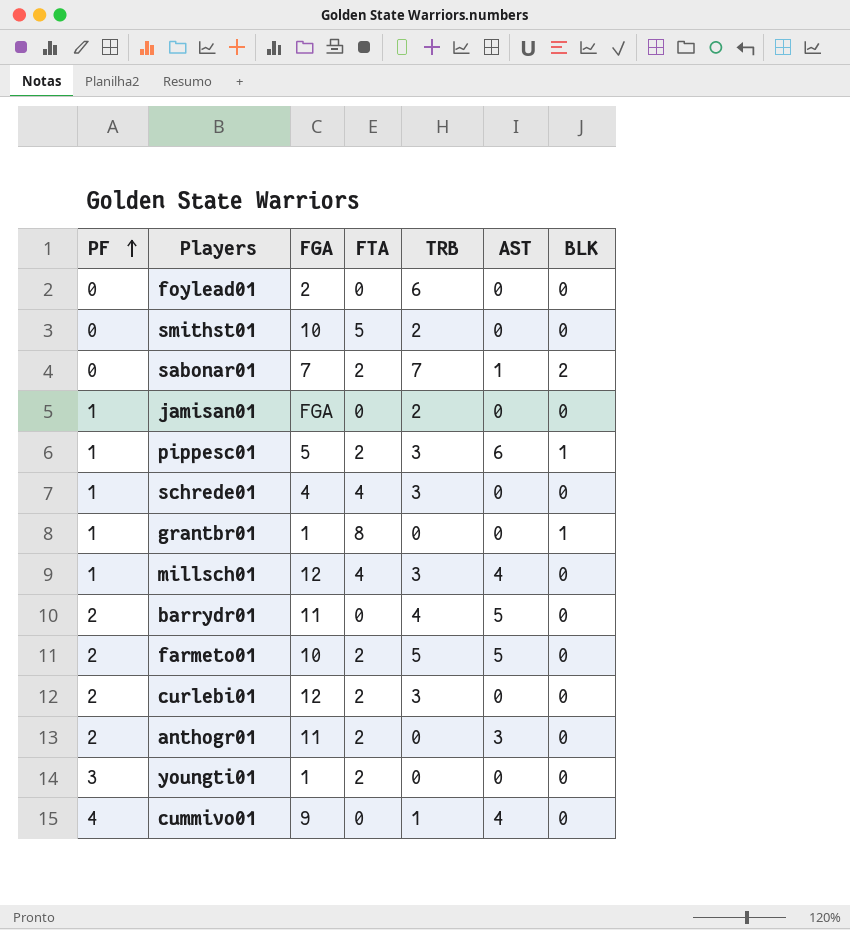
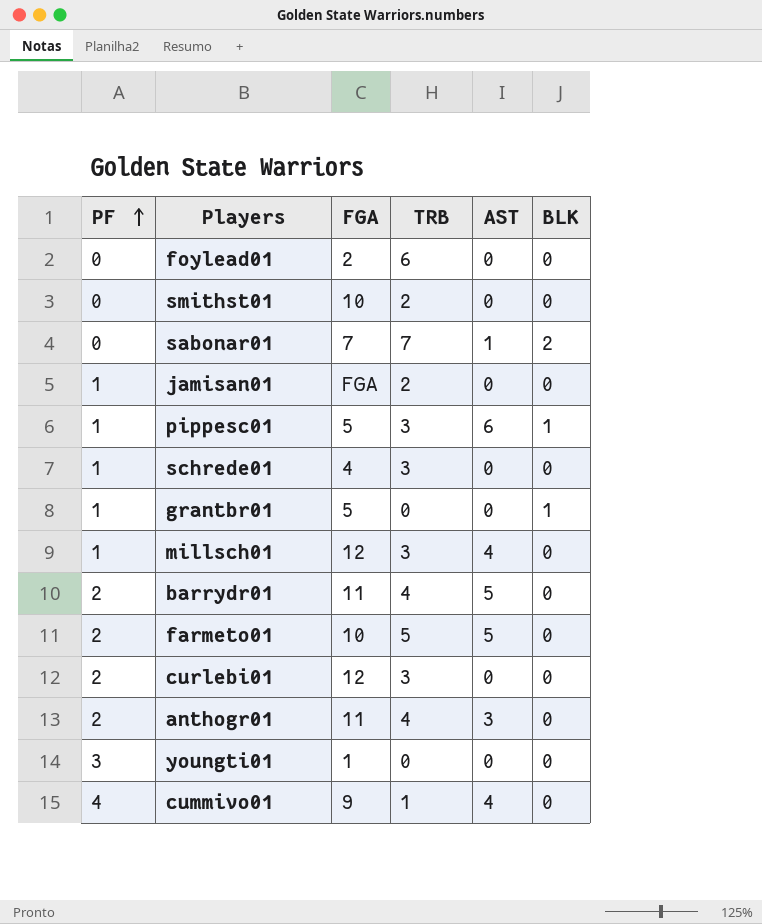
column FTA | position: 4 -> none
grantbr01 | FGA: 1 -> 5
anthogr01 | TRB: 0 -> 4

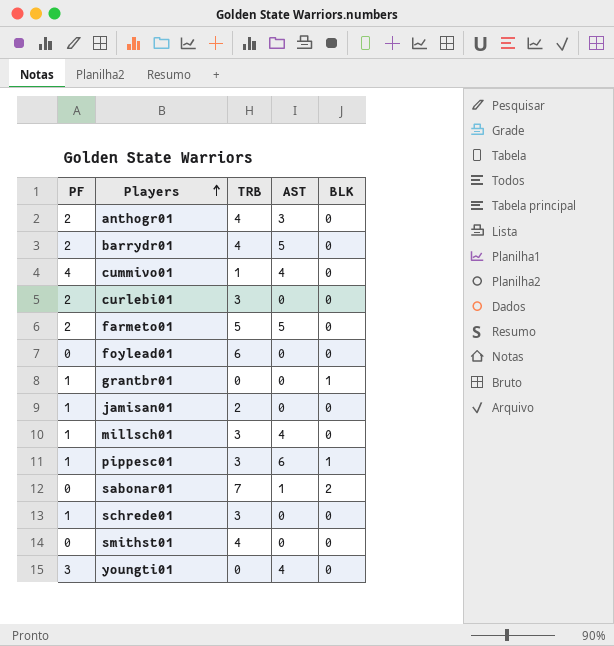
row order: PF ascending -> Players ascending
column FGA | position: 3 -> none
smithst01 | TRB: 2 -> 4
youngti01 | AST: 0 -> 4

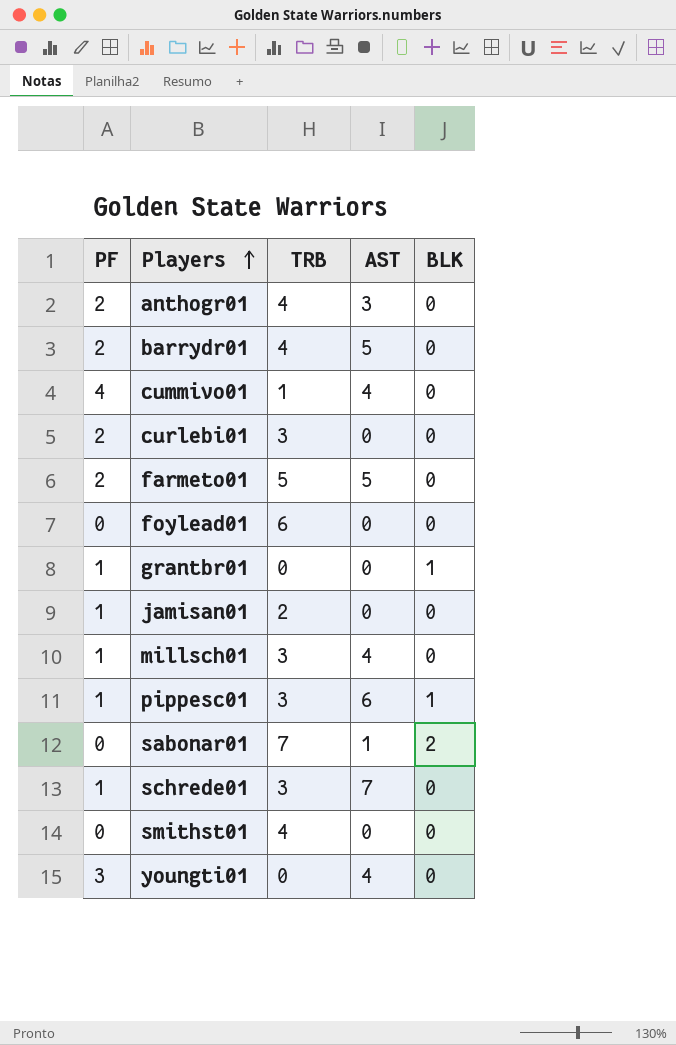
schrede01 | AST: 0 -> 7

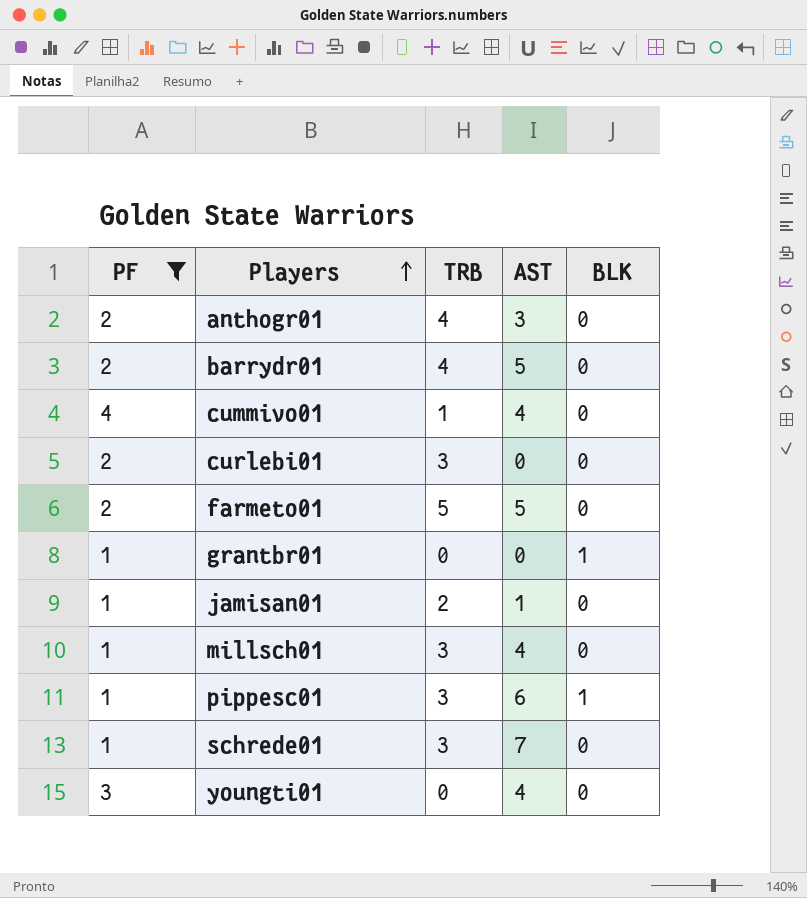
filter: none -> PF != 0
jamisan01 | AST: 0 -> 1

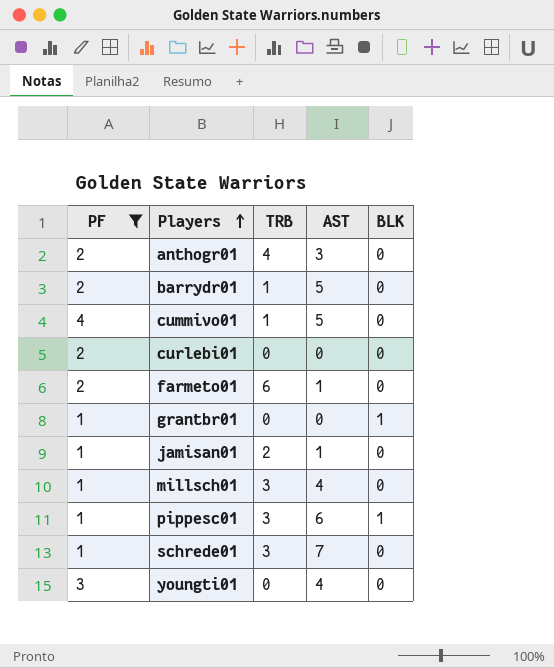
barrydr01 | TRB: 4 -> 1
cummivo01 | AST: 4 -> 5
curlebi01 | TRB: 3 -> 0
farmeto01 | TRB: 5 -> 6
farmeto01 | AST: 5 -> 1

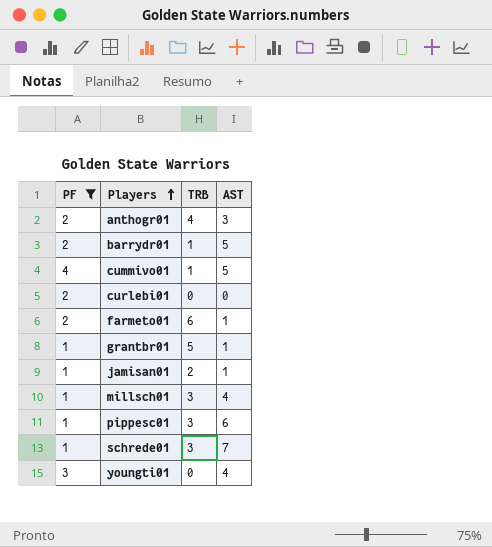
column BLK | position: 5 -> none
grantbr01 | TRB: 0 -> 5
grantbr01 | AST: 0 -> 1

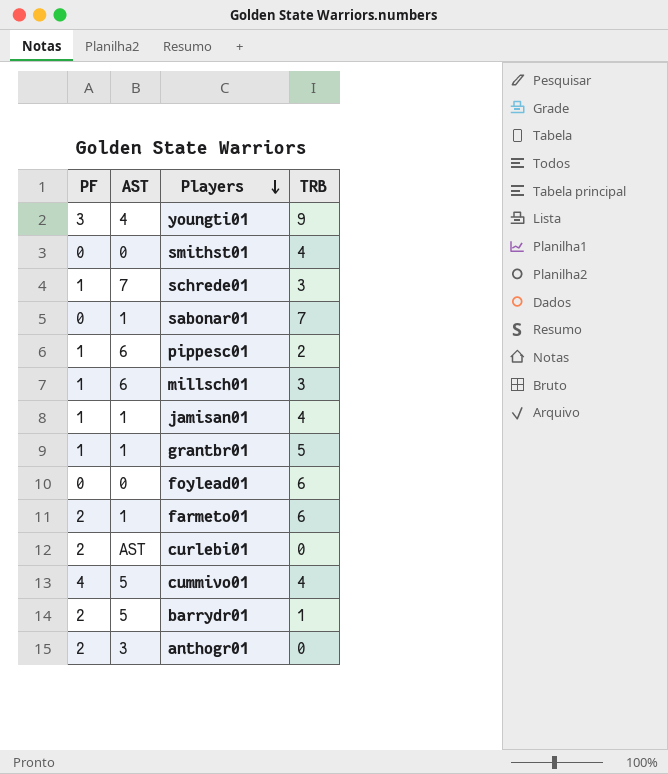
filter: PF != 0 -> none
row order: Players ascending -> Players descending
column AST | position: 4 -> 2
youngti01 | TRB: 0 -> 9
pippesc01 | TRB: 3 -> 2
millsch01 | AST: 4 -> 6
jamisan01 | TRB: 2 -> 4
curlebi01 | AST: 0 -> AST
cummivo01 | TRB: 1 -> 4
anthogr01 | TRB: 4 -> 0

